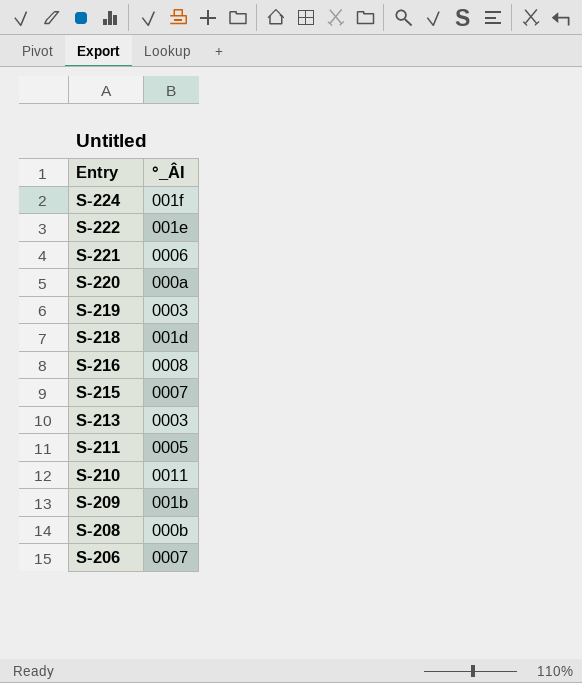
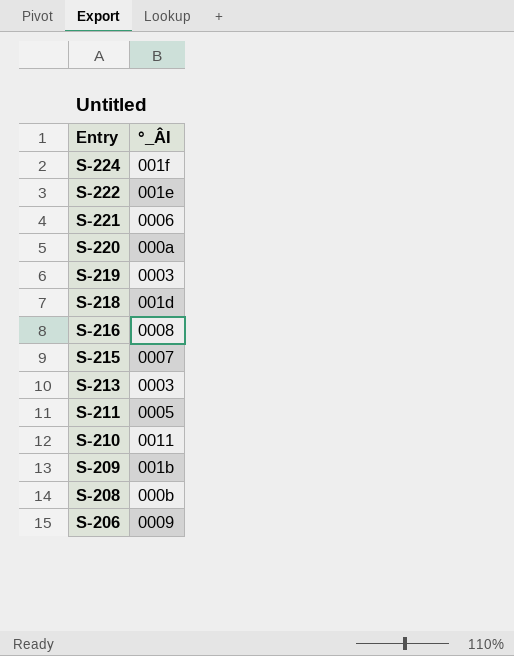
S-206 | °_ÂI: 0007 -> 0009

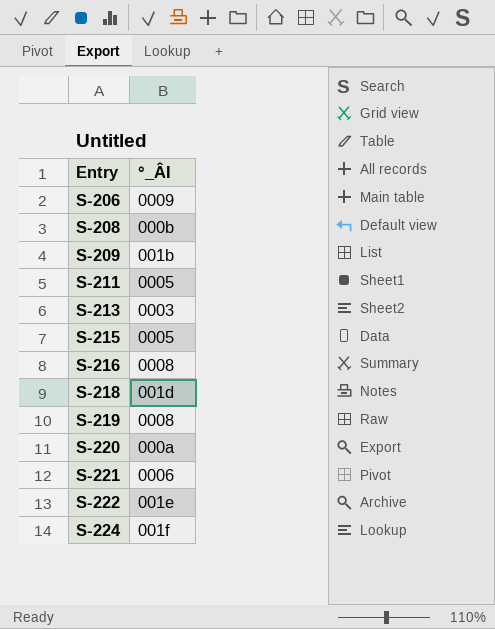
row order: Entry descending -> Entry ascending
row S-210: 0011 -> none
S-215 | °_ÂI: 0007 -> 0005
S-219 | °_ÂI: 0003 -> 0008

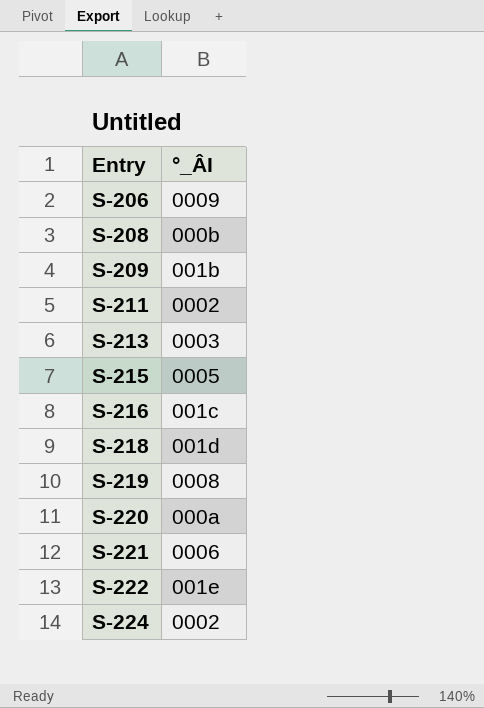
S-211 | °_ÂI: 0005 -> 0002
S-216 | °_ÂI: 0008 -> 001c
S-224 | °_ÂI: 001f -> 0002

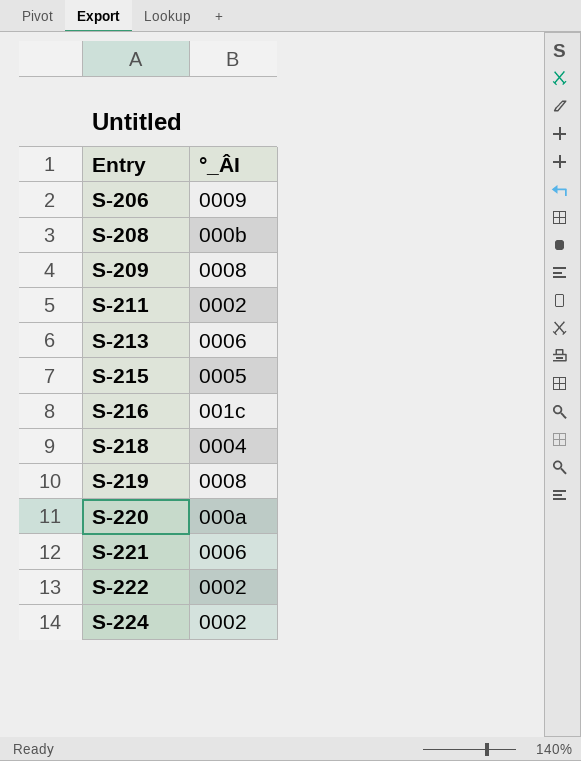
S-209 | °_ÂI: 001b -> 0008
S-213 | °_ÂI: 0003 -> 0006
S-218 | °_ÂI: 001d -> 0004
S-222 | °_ÂI: 001e -> 0002

